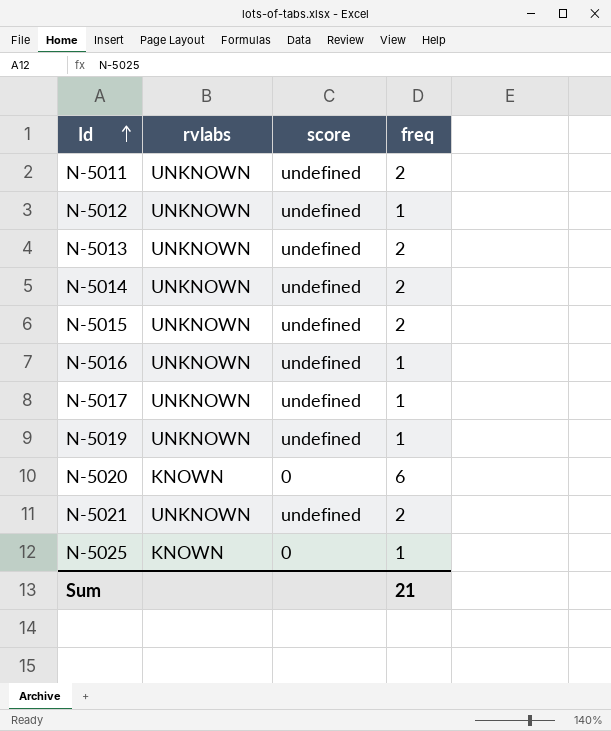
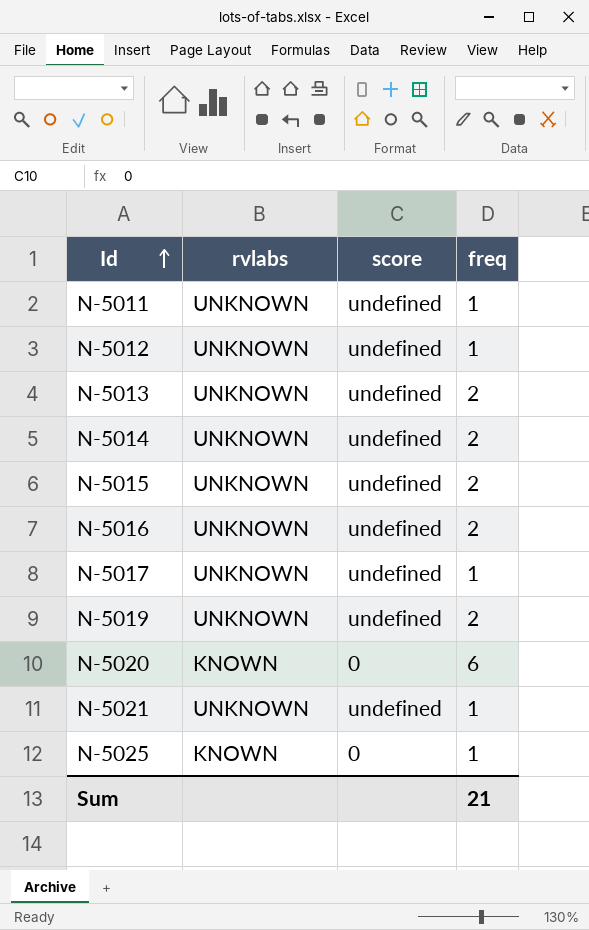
N-5011 | freq: 2 -> 1
N-5016 | freq: 1 -> 2
N-5019 | freq: 1 -> 2
N-5021 | freq: 2 -> 1

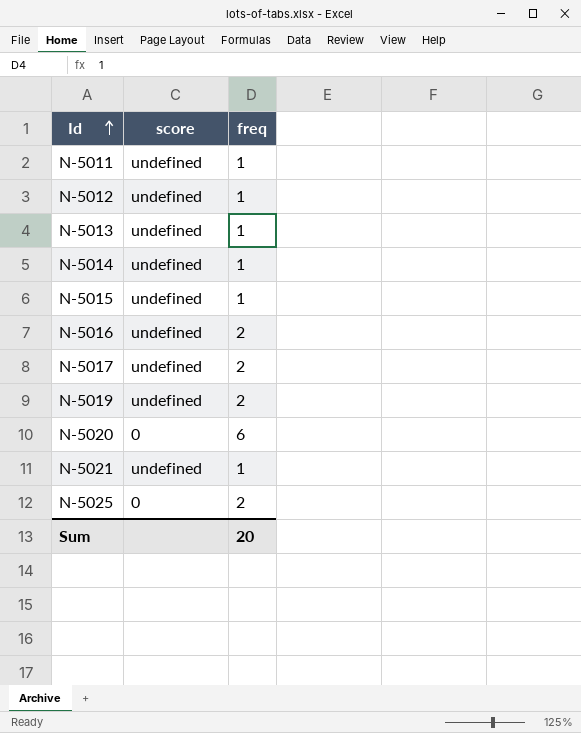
column rvlabs | position: 2 -> none
N-5013 | freq: 2 -> 1
N-5014 | freq: 2 -> 1
N-5015 | freq: 2 -> 1
N-5017 | freq: 1 -> 2
N-5025 | freq: 1 -> 2
Sum | freq: 21 -> 20

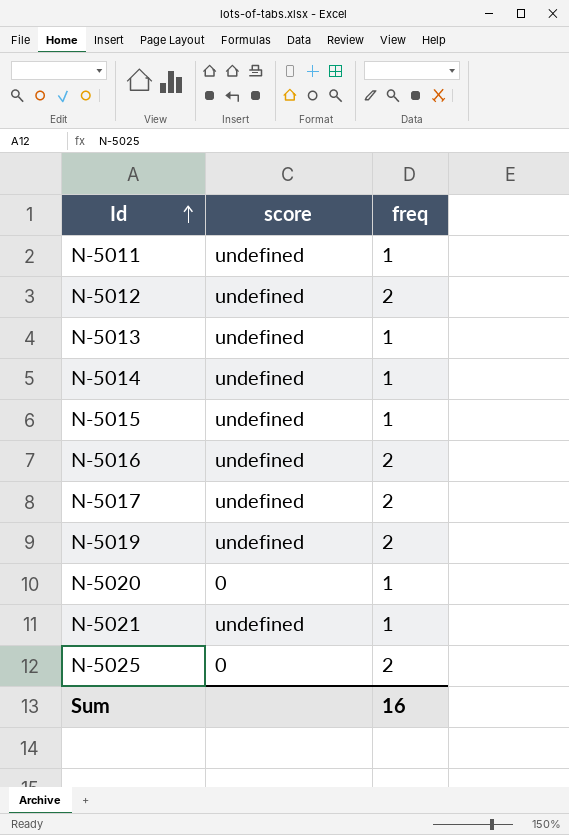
N-5012 | freq: 1 -> 2
N-5020 | freq: 6 -> 1
Sum | freq: 20 -> 16

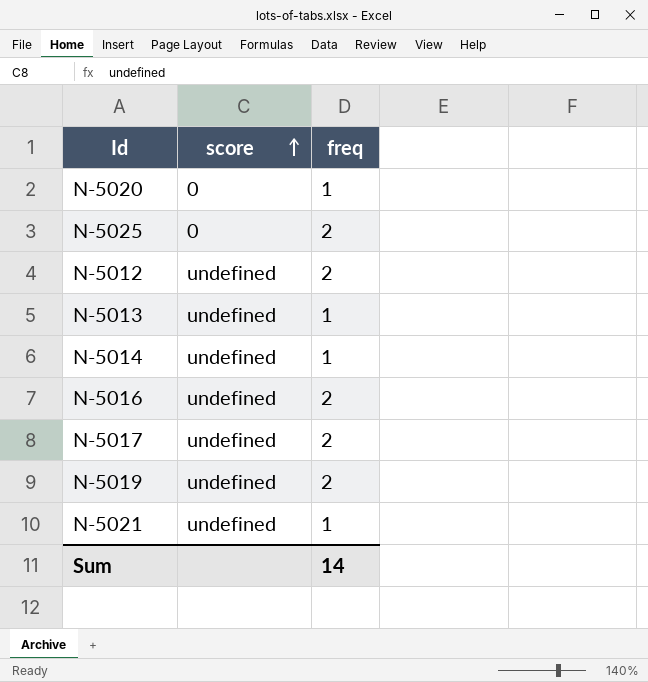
row order: Id ascending -> score ascending
row N-5011: undefined | 1 -> none
row N-5015: undefined | 1 -> none
Sum | freq: 16 -> 14

